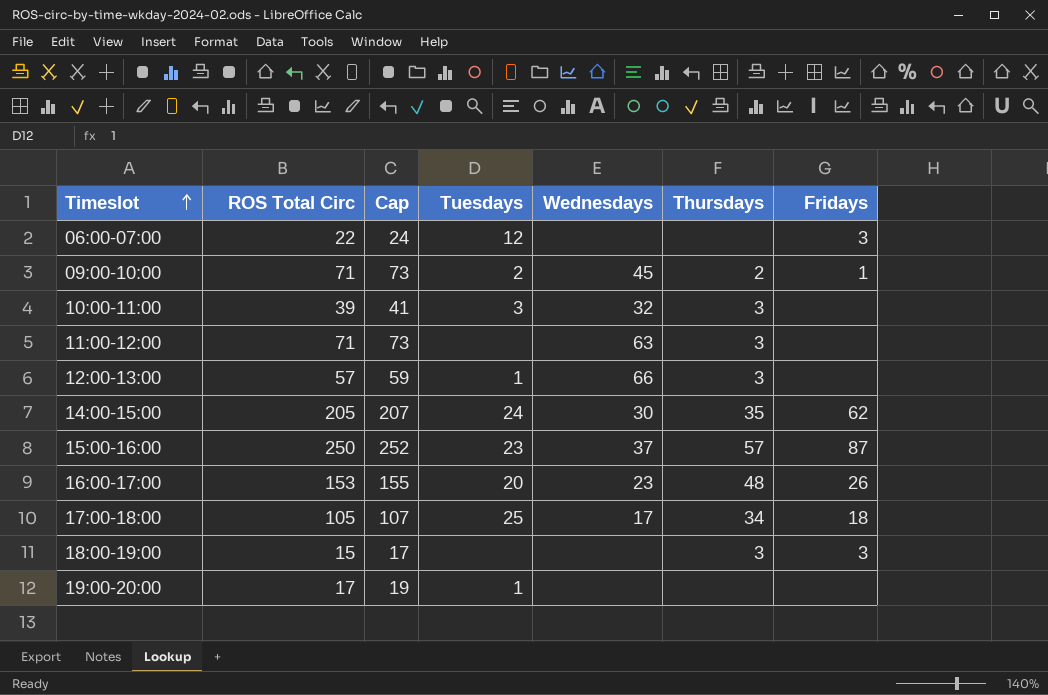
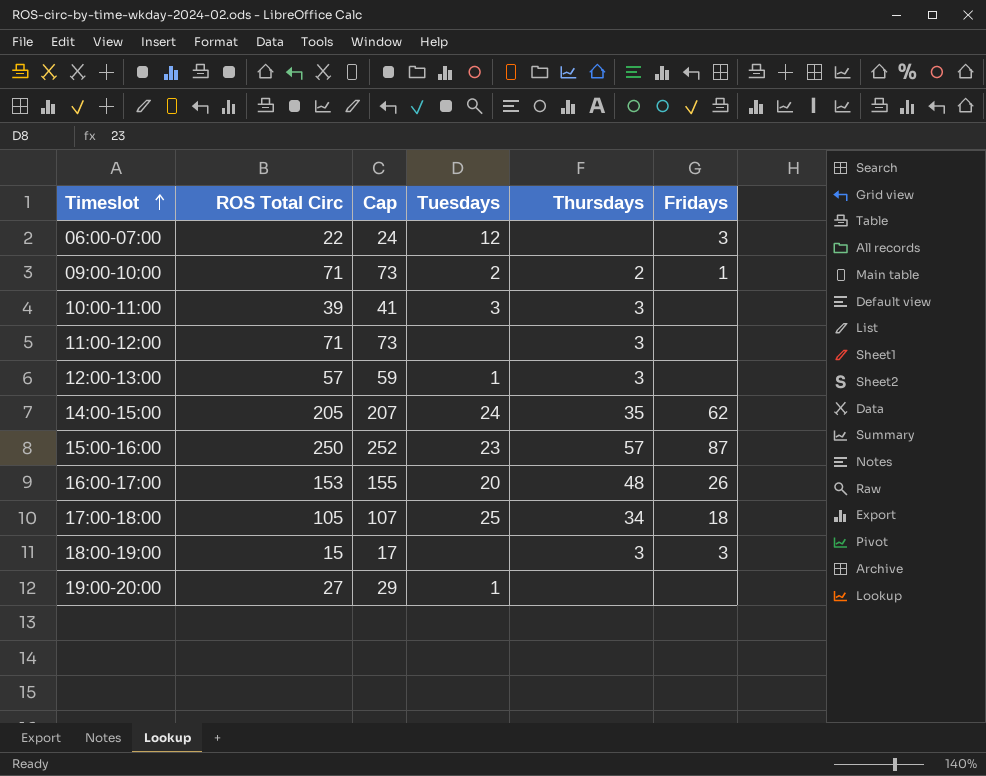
column Wednesdays | position: 5 -> none
19:00-20:00 | ROS Total Circ: 17 -> 27
19:00-20:00 | Cap: 19 -> 29

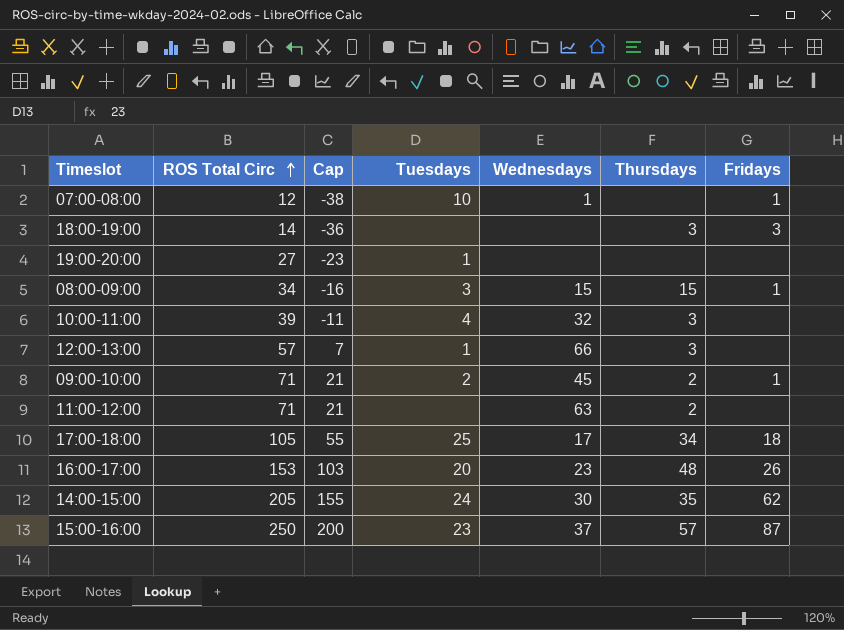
row order: Timeslot ascending -> ROS Total Circ ascending
column Cap | formula: [ROS Total Circ] + 2 -> [ROS Total Circ] - 50
column Wednesdays | position: none -> 5
row 06:00-07:00: 22 | 24 | 12 | none | 3 -> none
row 07:00-08:00: none -> 12 | -38 | 10 | 1 | none | 1
18:00-19:00 | ROS Total Circ: 15 -> 14
row 08:00-09:00: none -> 34 | -16 | 3 | 15 | 15 | 1
10:00-11:00 | Tuesdays: 3 -> 4
11:00-12:00 | Thursdays: 3 -> 2

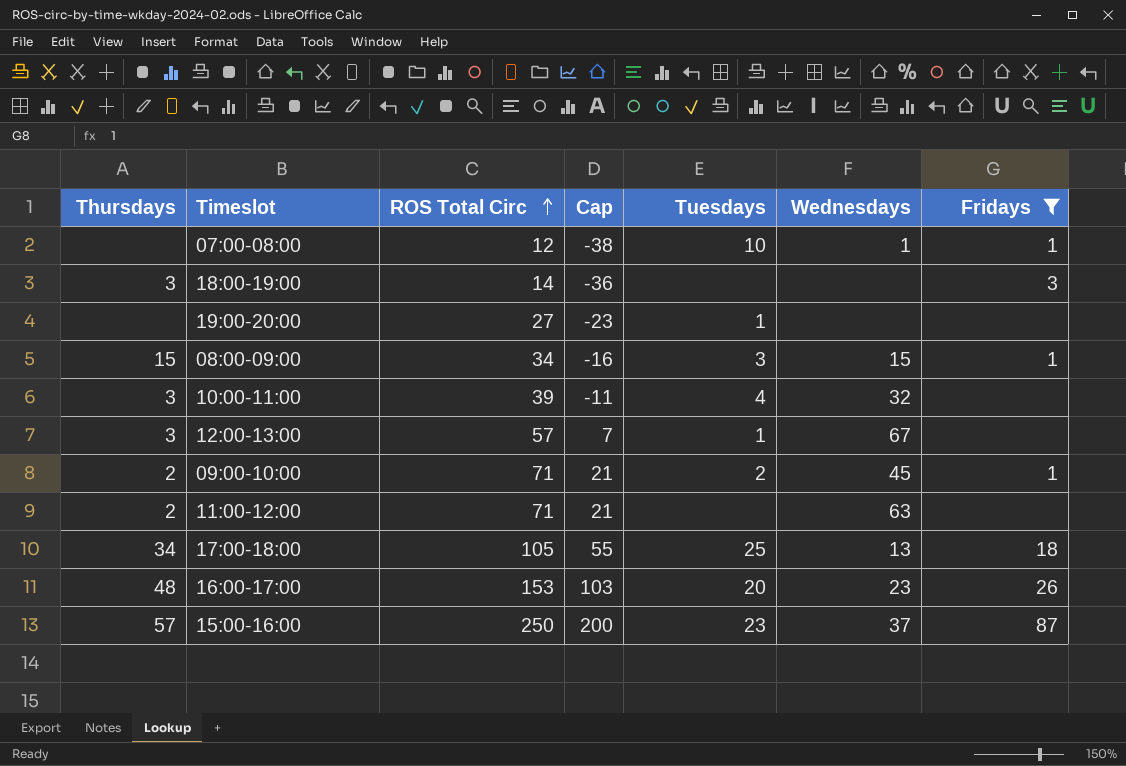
filter: none -> Fridays != 62
column Thursdays | position: 6 -> 1
12:00-13:00 | Wednesdays: 66 -> 67
17:00-18:00 | Wednesdays: 17 -> 13

